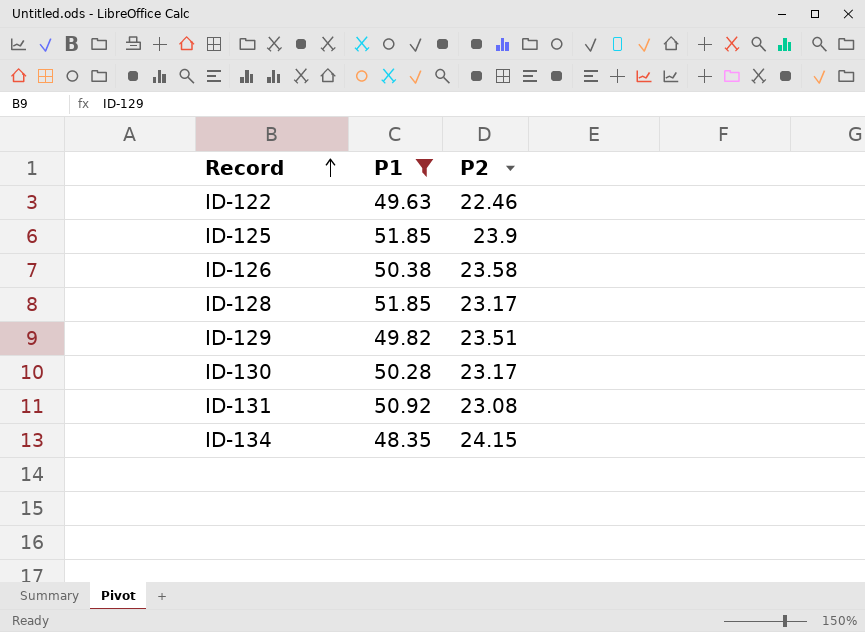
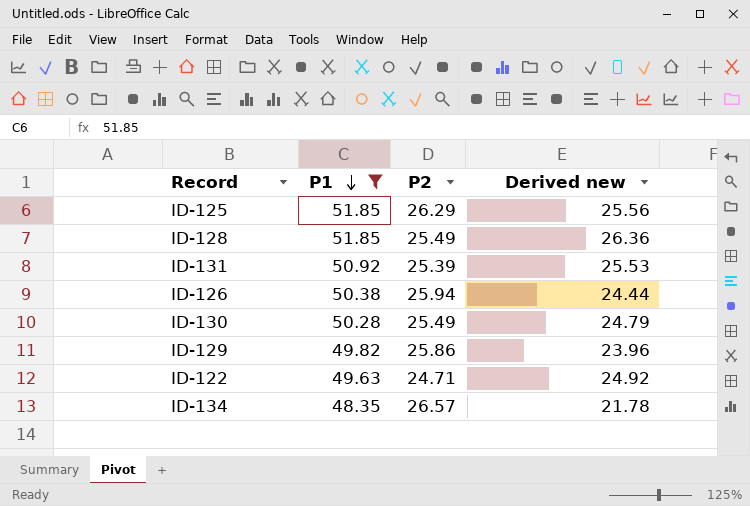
row order: Record ascending -> P1 descending
column Derived new | formula: none -> [P1] - [P2]
ID-125 | P2: 23.9 -> 26.29
ID-128 | P2: 23.17 -> 25.49
ID-131 | P2: 23.08 -> 25.39
ID-126 | P2: 23.58 -> 25.94
ID-130 | P2: 23.17 -> 25.49
ID-129 | P2: 23.51 -> 25.86
ID-122 | P2: 22.46 -> 24.71
ID-134 | P2: 24.15 -> 26.57

